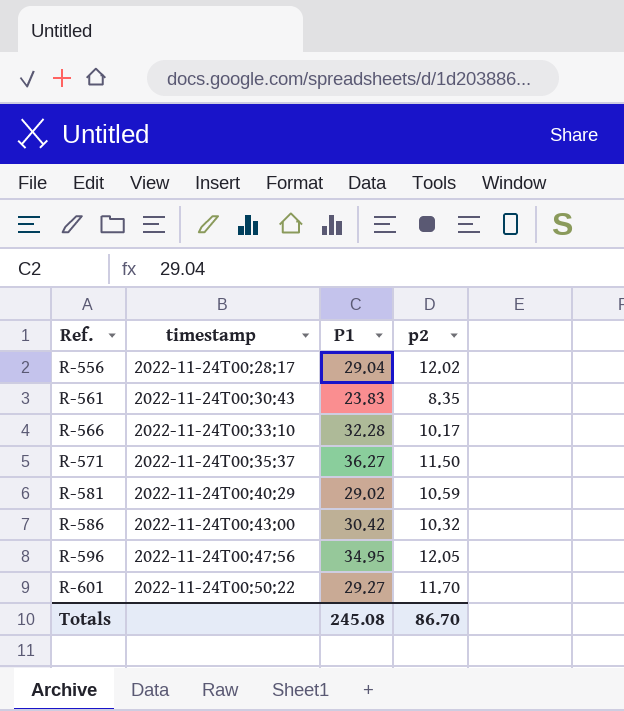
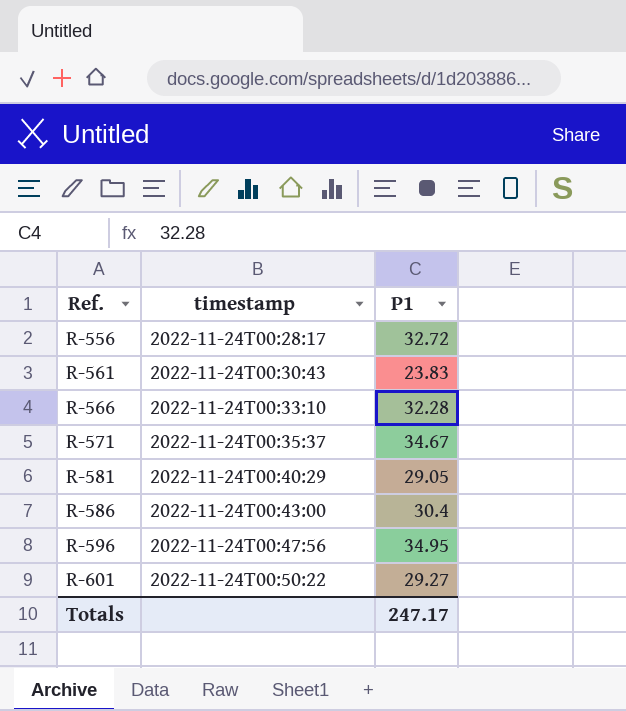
column p2 | position: 4 -> none
R-556 | P1: 29.04 -> 32.72
R-571 | P1: 36.27 -> 34.67
R-581 | P1: 29.02 -> 29.05
R-586 | P1: 30.42 -> 30.4
Totals | P1: 245.08 -> 247.17

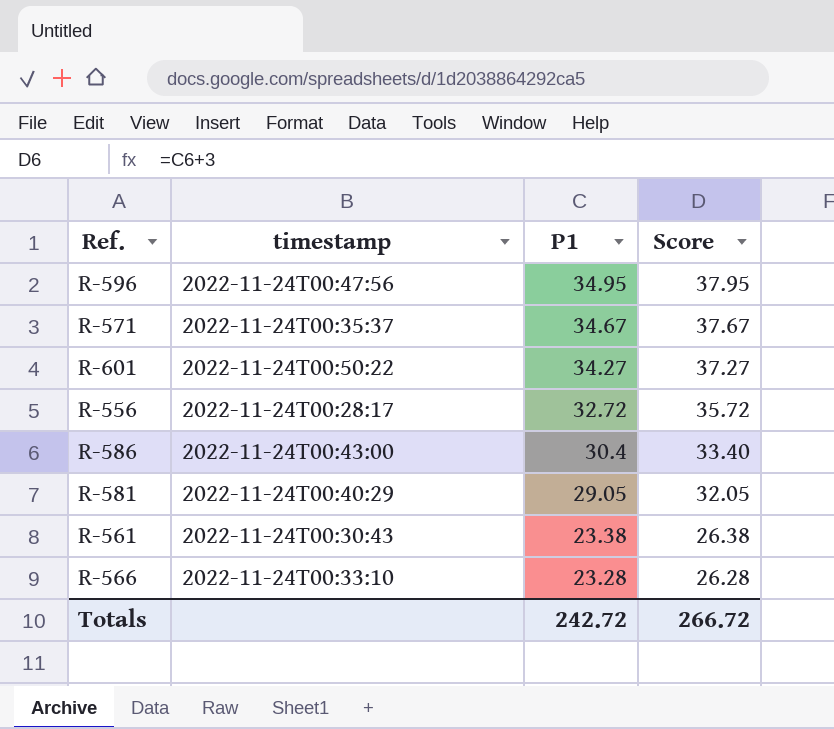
row order: Ref. ascending -> P1 descending
column Score | formula: none -> [P1] + 3
R-601 | P1: 29.27 -> 34.27
R-561 | P1: 23.83 -> 23.38
R-566 | P1: 32.28 -> 23.28
Totals | P1: 247.17 -> 242.72

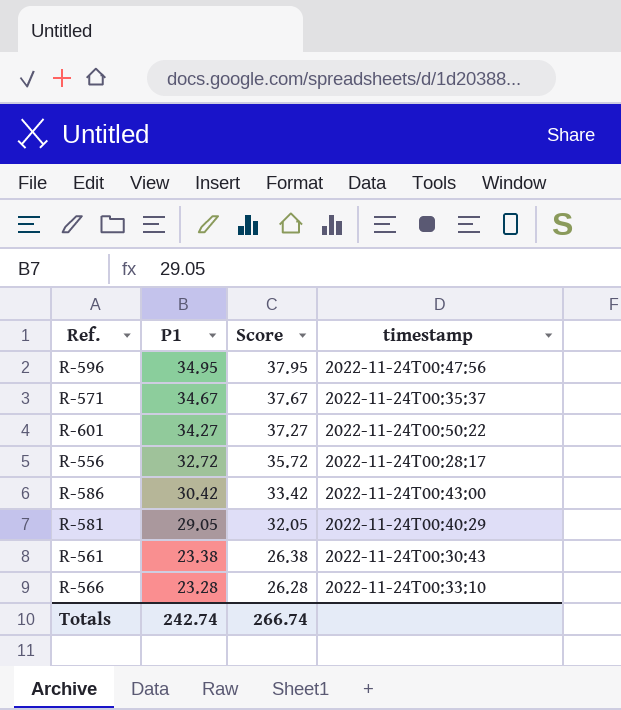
column timestamp | position: 2 -> 4
R-586 | P1: 30.4 -> 30.42
R-586 | Score: 33.40 -> 33.42
Totals | P1: 242.72 -> 242.74
Totals | Score: 266.72 -> 266.74

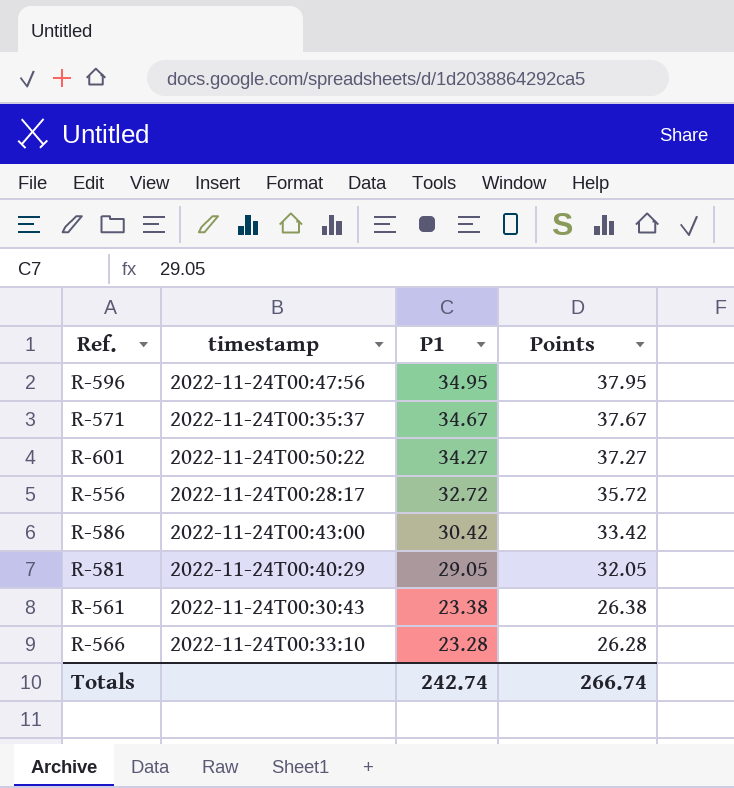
column timestamp | position: 4 -> 2
column name: Score -> Points

